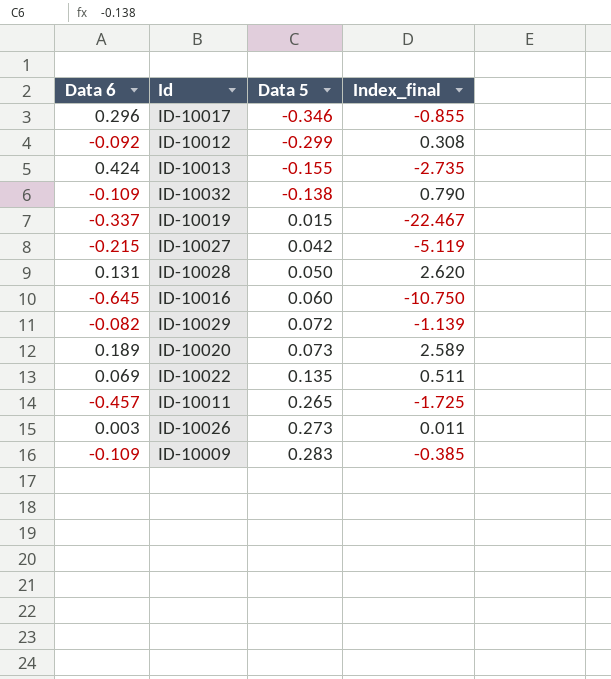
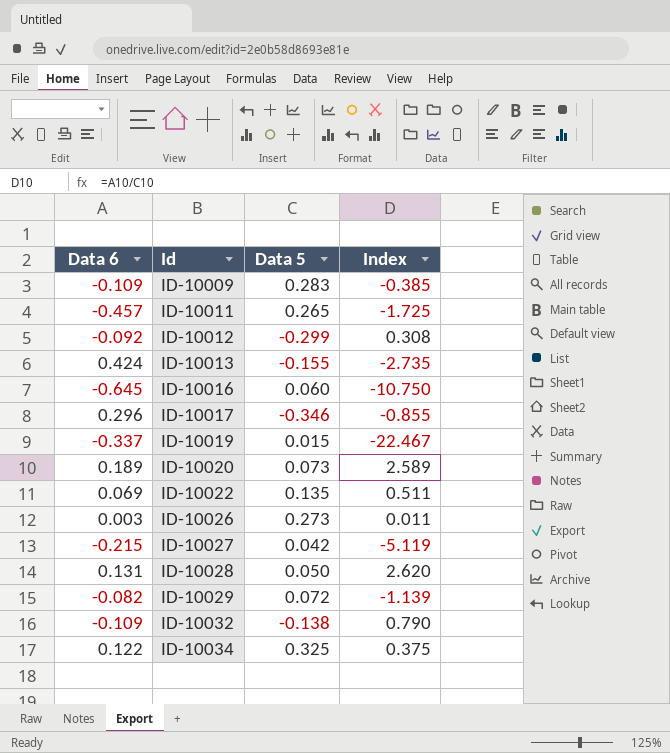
row order: Data 5 ascending -> Id ascending
column name: Index_final -> Index
row ID-10034: none -> 0.122 | 0.325 | 0.375

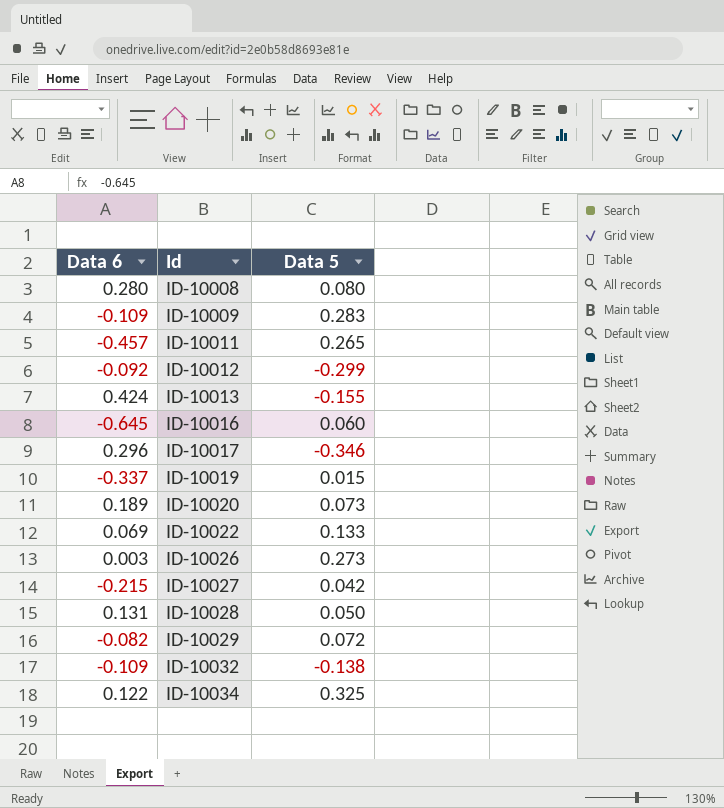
column Index | formula: [Data 6] / [Data 5] -> none
row ID-10008: none -> 0.280 | 0.080
ID-10022 | Data 5: 0.135 -> 0.133

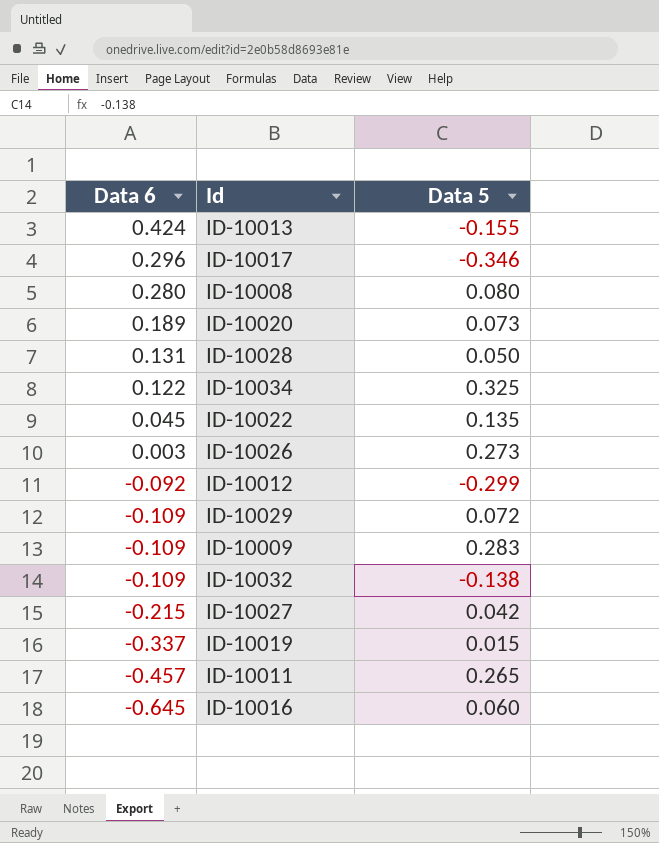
row order: Id ascending -> Data 6 descending
ID-10022 | Data 6: 0.069 -> 0.045
ID-10022 | Data 5: 0.133 -> 0.135
ID-10029 | Data 6: -0.082 -> -0.109

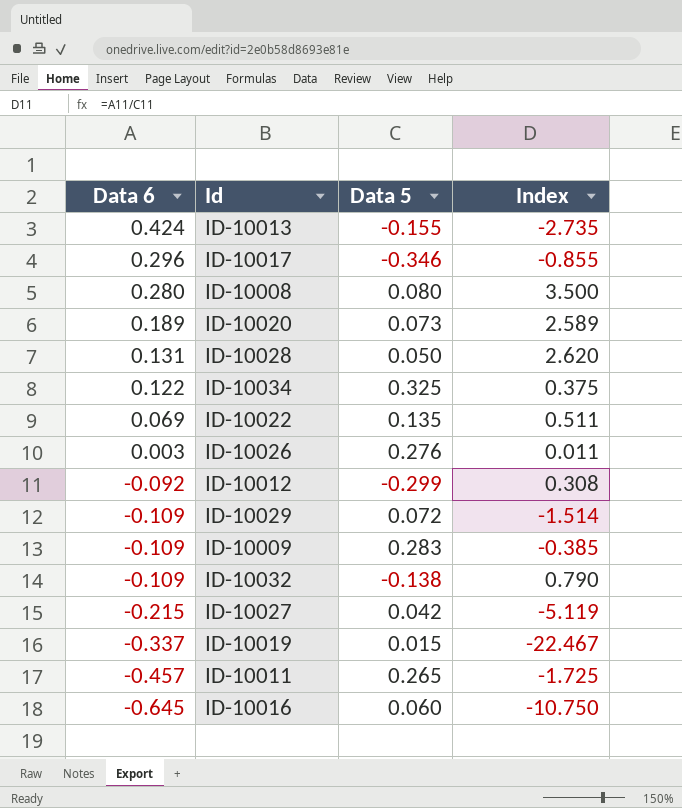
column Index | formula: none -> [Data 6] / [Data 5]
ID-10022 | Data 6: 0.045 -> 0.069
ID-10026 | Data 5: 0.273 -> 0.276

